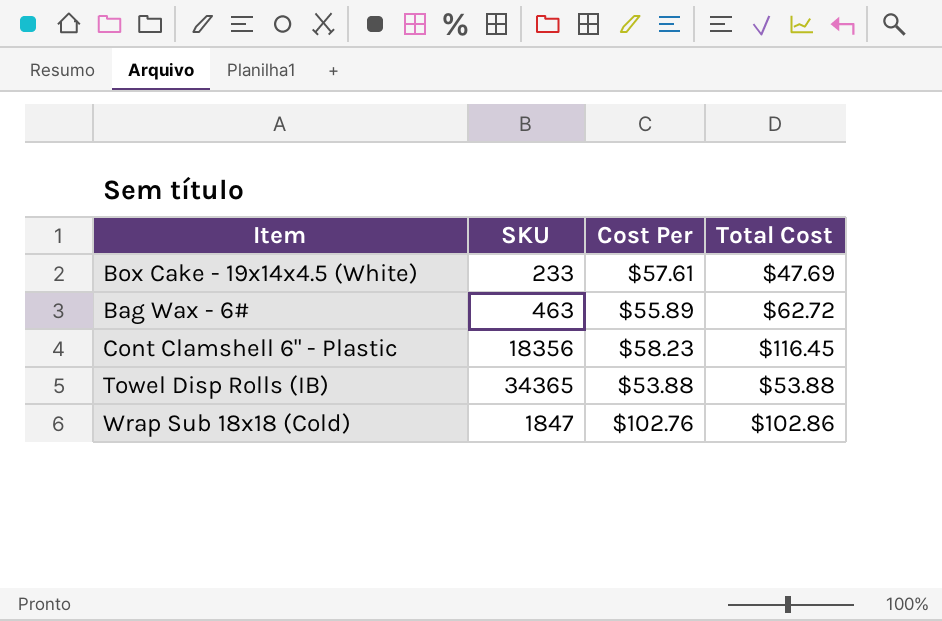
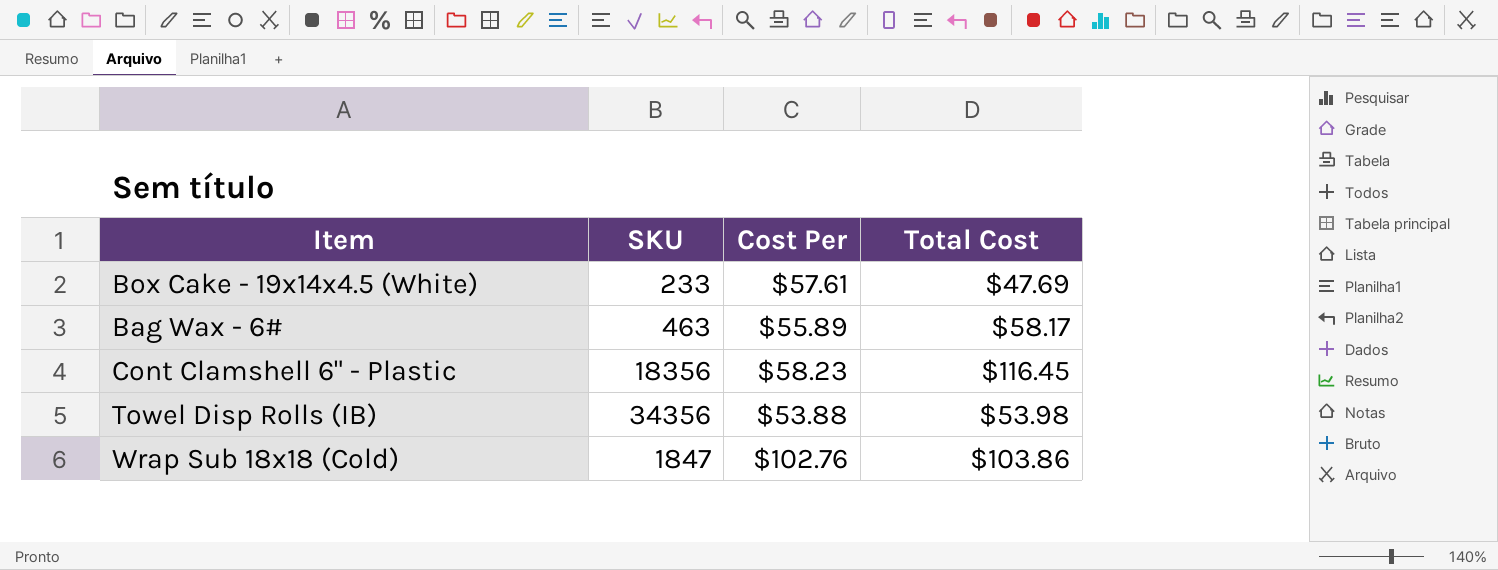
Bag Wax - 6# | Total Cost: $62.72 -> $58.17
Towel Disp Rolls (IB) | SKU: 34365 -> 34356
Towel Disp Rolls (IB) | Total Cost: $53.88 -> $53.98
Wrap Sub 18x18 (Cold) | Total Cost: $102.86 -> $103.86

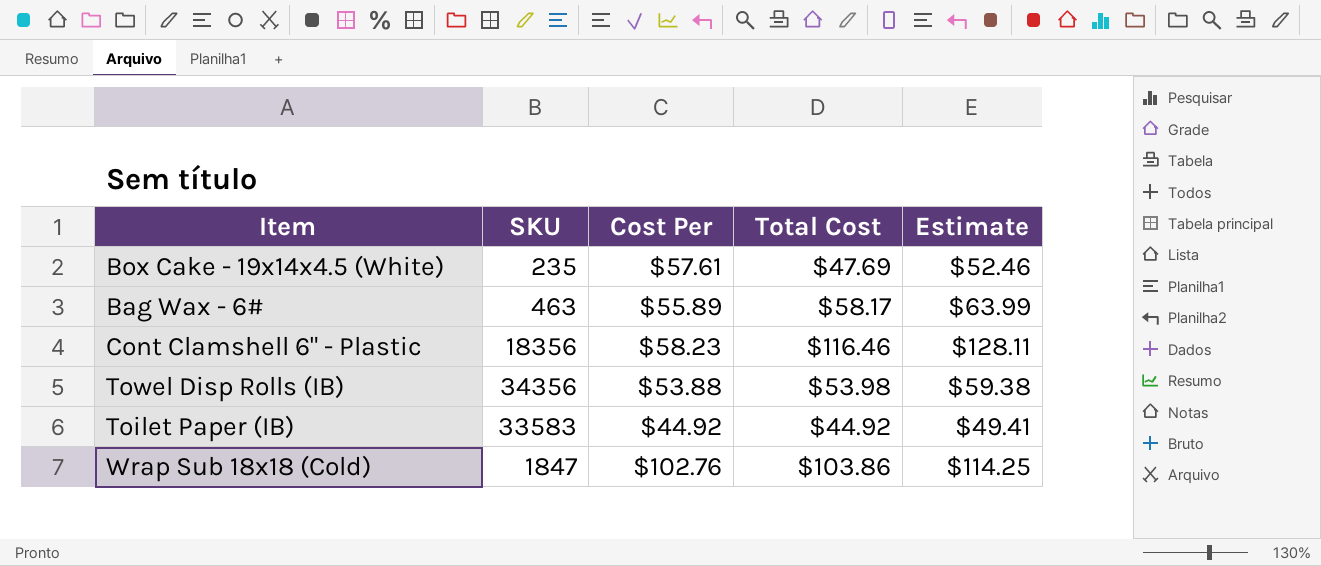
column Estimate | formula: none -> [Total Cost] * 1.1
Box Cake - 19x14x4.5 (White) | SKU: 233 -> 235
Cont Clamshell 6" - Plastic | Total Cost: $116.45 -> $116.46
row Toilet Paper (IB): none -> 33583 | $44.92 | $44.92 | $49.41

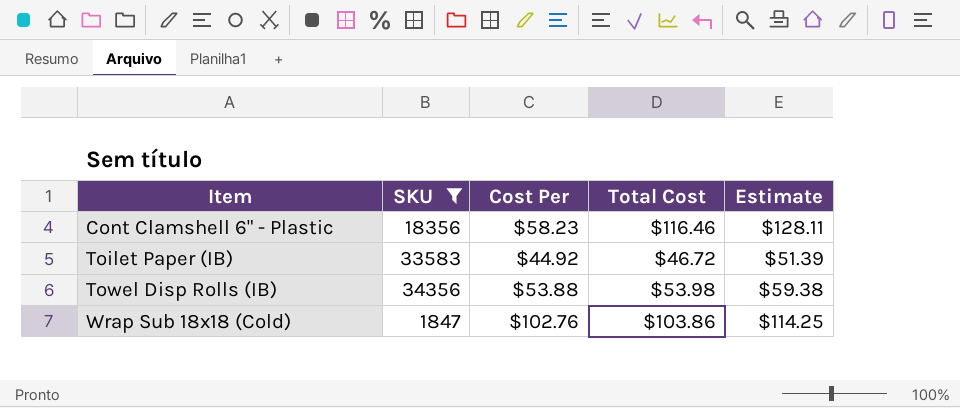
filter: none -> SKU >= 1847
row order: none -> Item ascending
Toilet Paper (IB) | Total Cost: $44.92 -> $46.72
Toilet Paper (IB) | Estimate: $49.41 -> $51.39

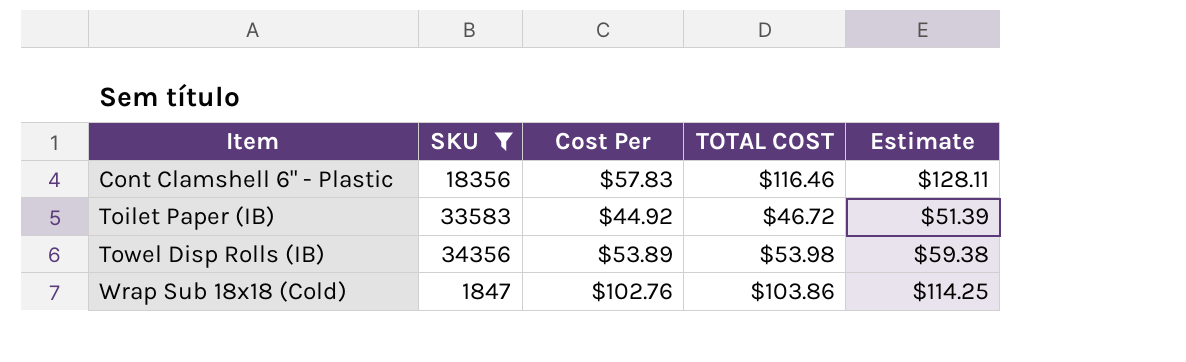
column name: Total Cost -> TOTAL COST
Cont Clamshell 6" - Plastic | Cost Per: $58.23 -> $57.83
Towel Disp Rolls (IB) | Cost Per: $53.88 -> $53.89

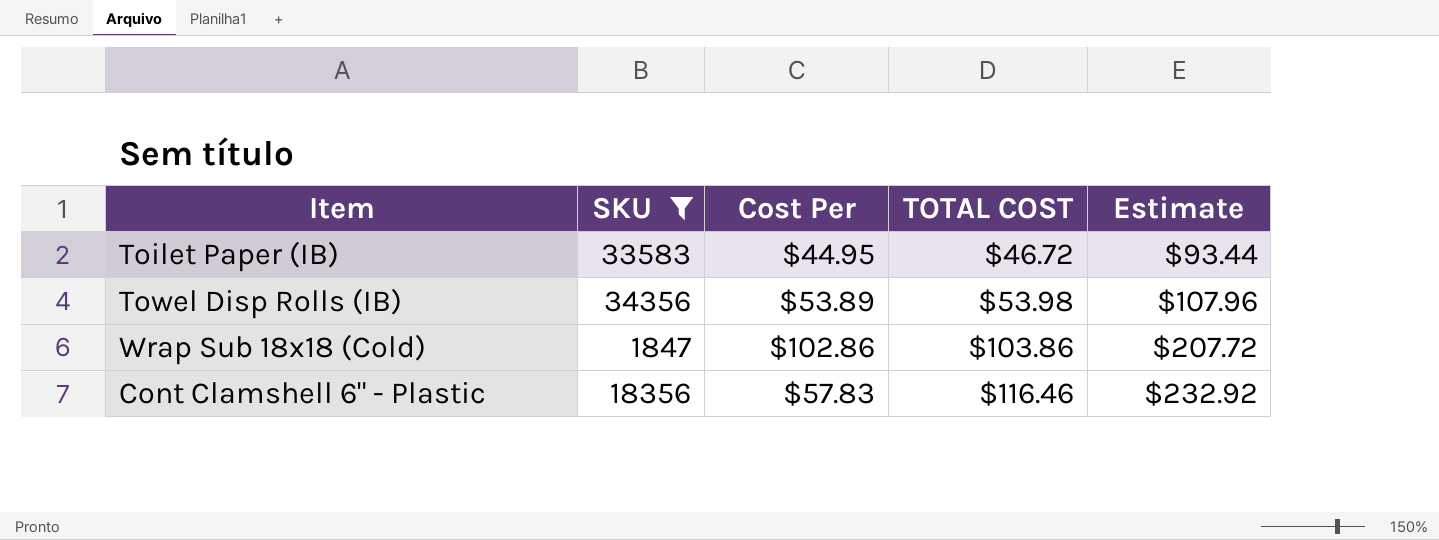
row order: Item ascending -> TOTAL COST ascending
column Estimate | formula: [TOTAL COST] * 1.1 -> [TOTAL COST] * 2
Toilet Paper (IB) | Cost Per: $44.92 -> $44.95
Wrap Sub 18x18 (Cold) | Cost Per: $102.76 -> $102.86

